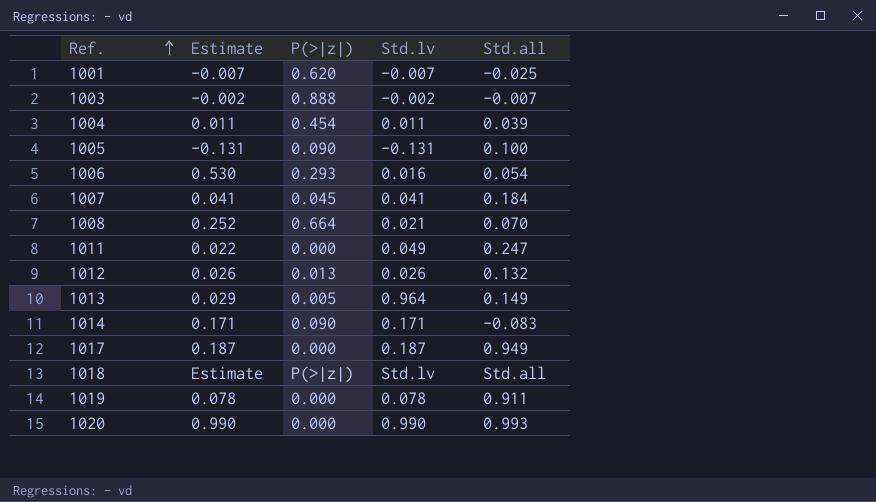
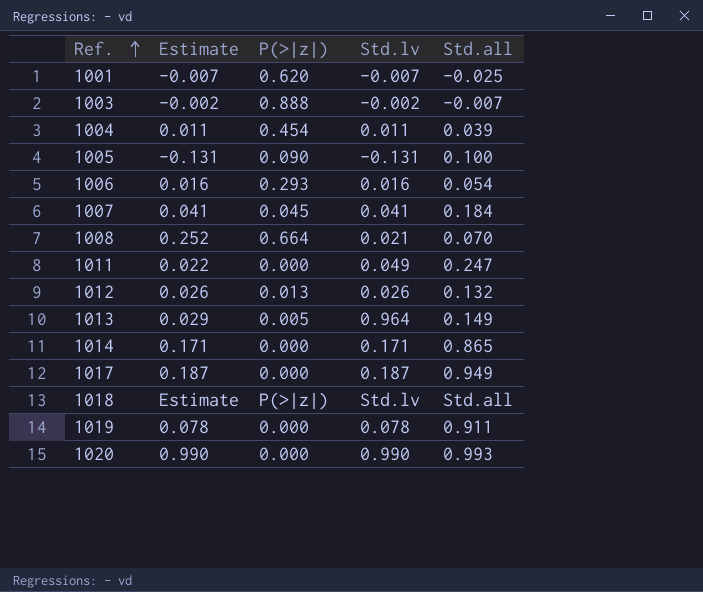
1006 | Estimate: 0.530 -> 0.016
1014 | P(>|z|): 0.090 -> 0.000
1014 | Std.all: -0.083 -> 0.865

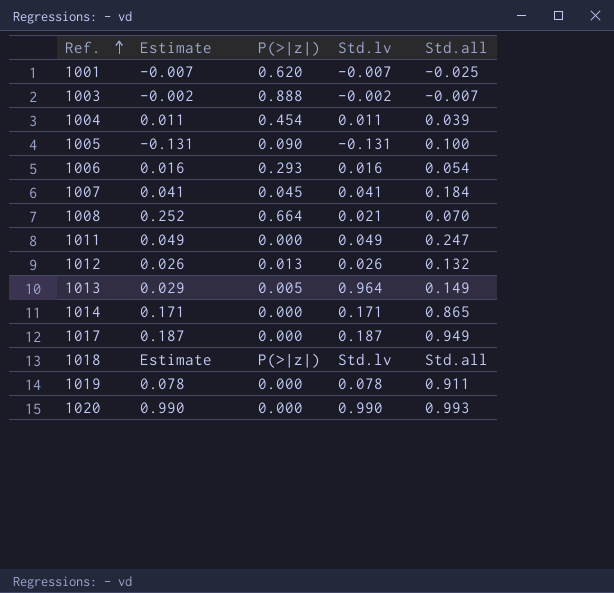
1011 | Estimate: 0.022 -> 0.049

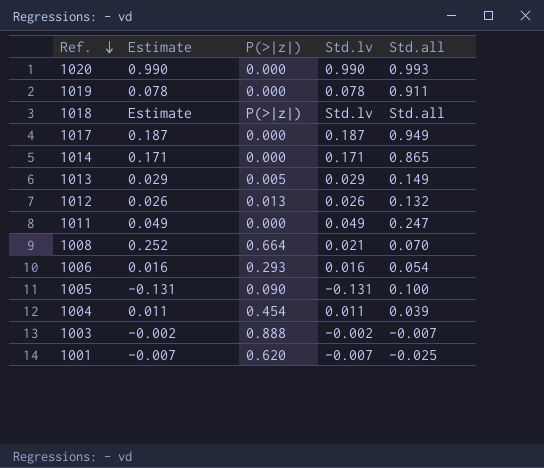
row order: Ref. ascending -> Ref. descending
row 1007: 0.041 | 0.045 | 0.041 | 0.184 -> none
1013 | Std.lv: 0.964 -> 0.029

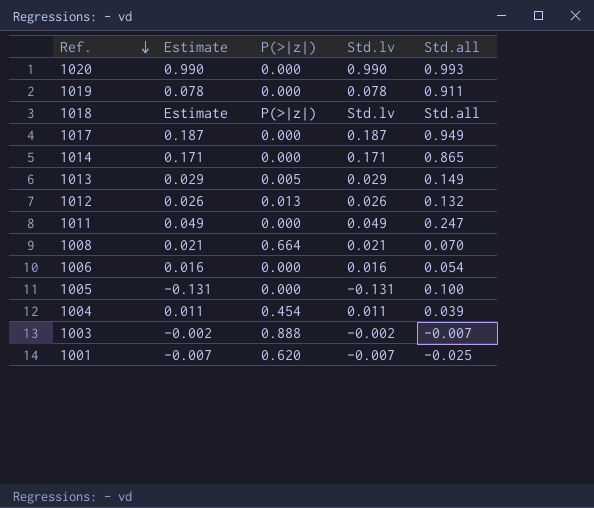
1008 | Estimate: 0.252 -> 0.021
1006 | P(>|z|): 0.293 -> 0.000
1005 | P(>|z|): 0.090 -> 0.000

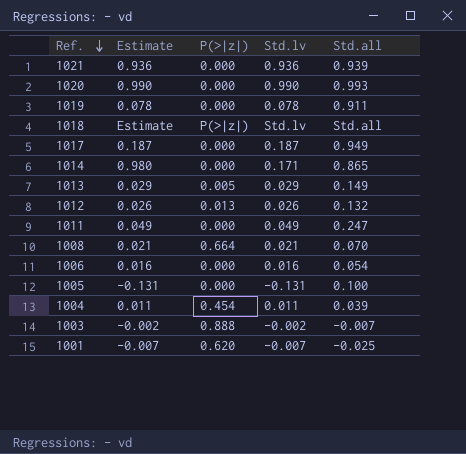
row 1021: none -> 0.936 | 0.000 | 0.936 | 0.939
1014 | Estimate: 0.171 -> 0.980

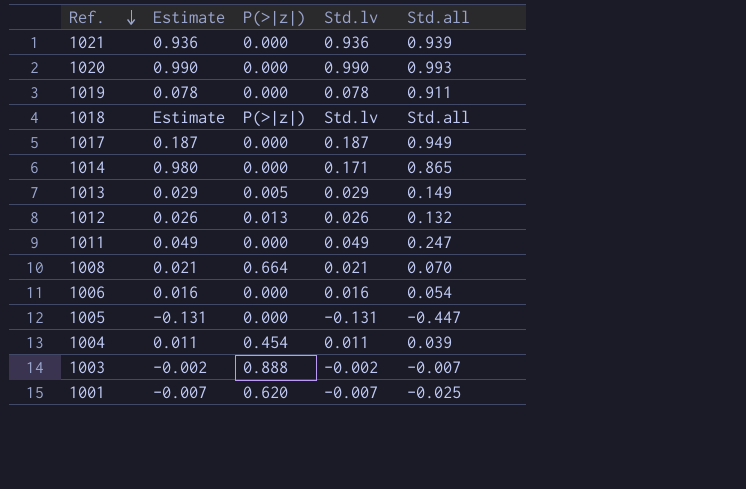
1005 | Std.all: 0.100 -> -0.447

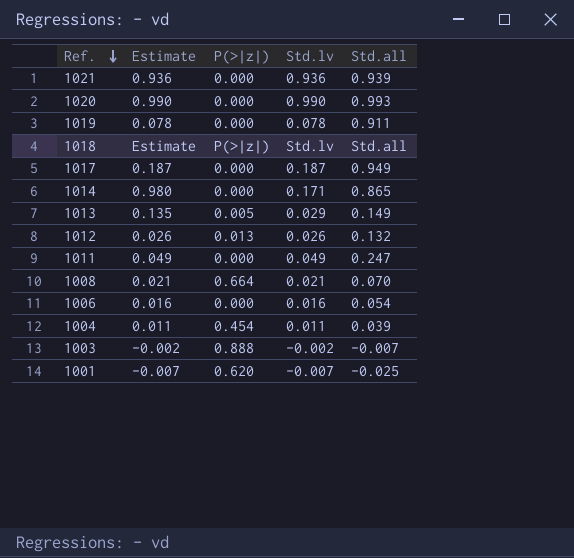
row 1005: -0.131 | 0.000 | -0.131 | -0.447 -> none
1013 | Estimate: 0.029 -> 0.135

